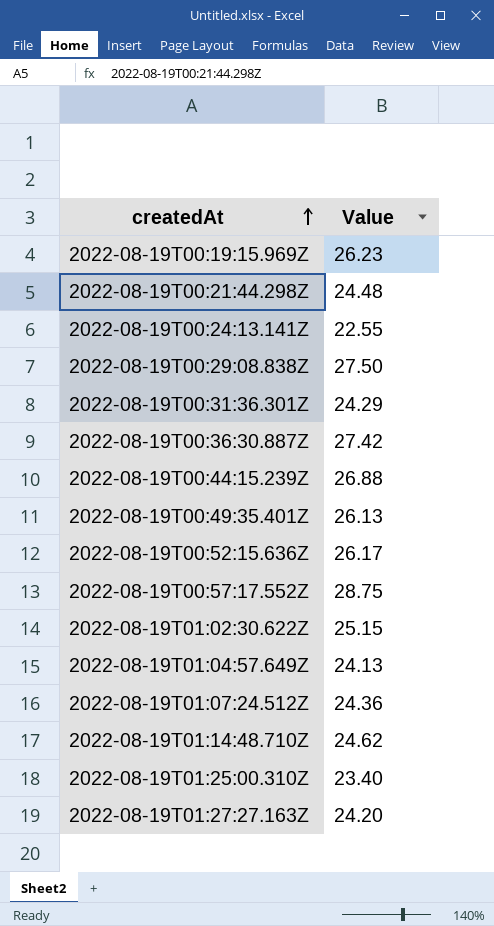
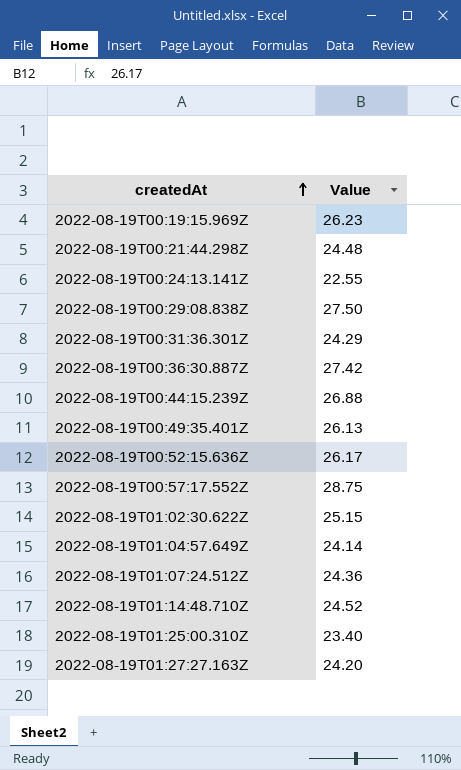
2022-08-19T01:04:57.649Z | Value: 24.13 -> 24.14
2022-08-19T01:14:48.710Z | Value: 24.62 -> 24.52

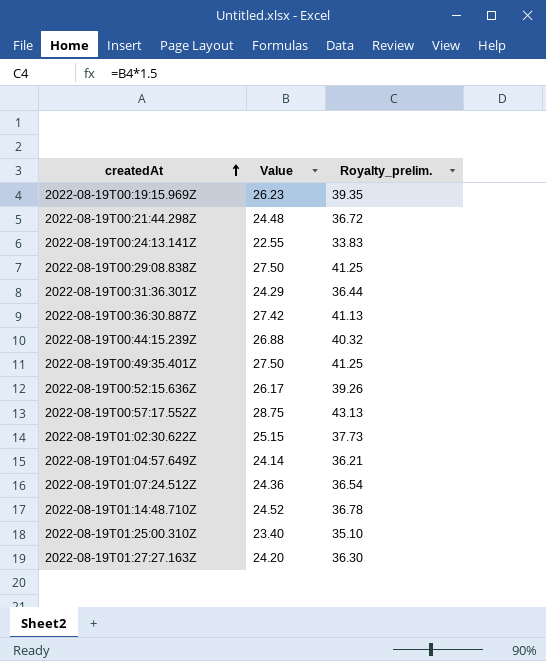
column Royalty_prelim. | formula: none -> [Value] * 1.5
2022-08-19T00:49:35.401Z | Value: 26.13 -> 27.50

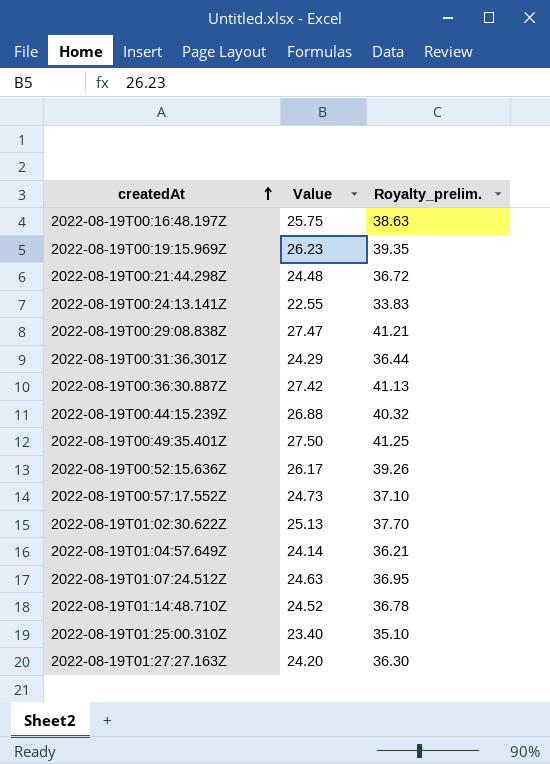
row 2022-08-19T00:16:48.197Z: none -> 25.75 | 38.63
2022-08-19T00:29:08.838Z | Value: 27.50 -> 27.47
2022-08-19T00:29:08.838Z | Royalty_prelim.: 41.25 -> 41.21
2022-08-19T00:57:17.552Z | Value: 28.75 -> 24.73
2022-08-19T00:57:17.552Z | Royalty_prelim.: 43.13 -> 37.10
2022-08-19T01:02:30.622Z | Value: 25.15 -> 25.13
2022-08-19T01:02:30.622Z | Royalty_prelim.: 37.73 -> 37.70
2022-08-19T01:07:24.512Z | Value: 24.36 -> 24.63
2022-08-19T01:07:24.512Z | Royalty_prelim.: 36.54 -> 36.95

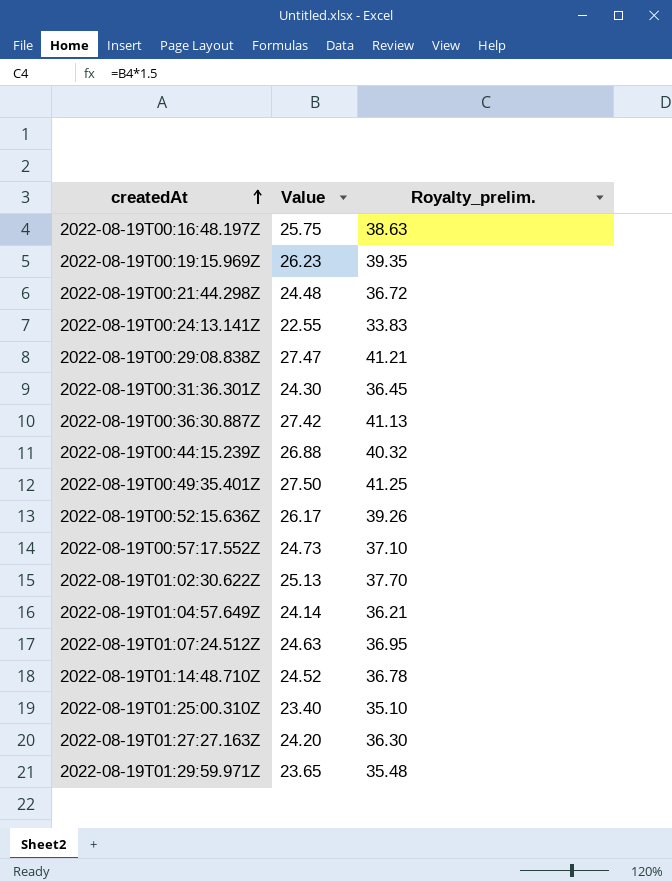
2022-08-19T00:31:36.301Z | Value: 24.29 -> 24.30
2022-08-19T00:31:36.301Z | Royalty_prelim.: 36.44 -> 36.45
row 2022-08-19T01:29:59.971Z: none -> 23.65 | 35.48

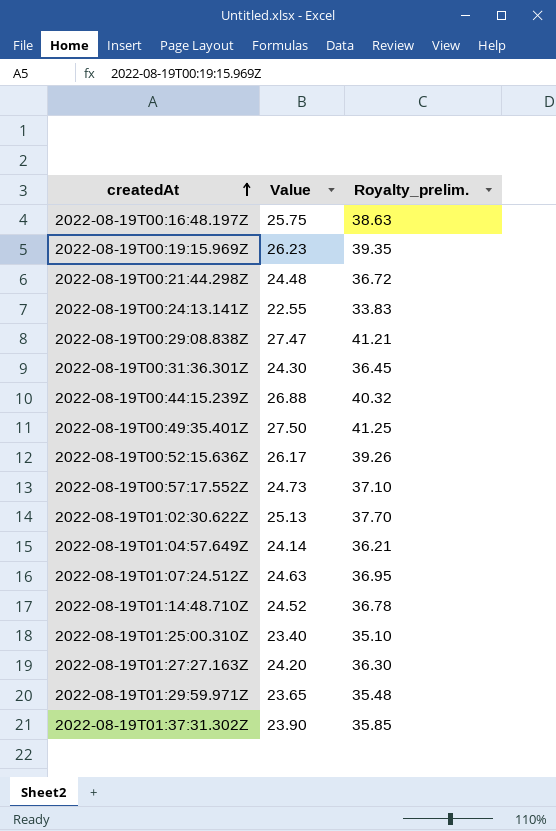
row 2022-08-19T00:36:30.887Z: 27.42 | 41.13 -> none
row 2022-08-19T01:37:31.302Z: none -> 23.90 | 35.85

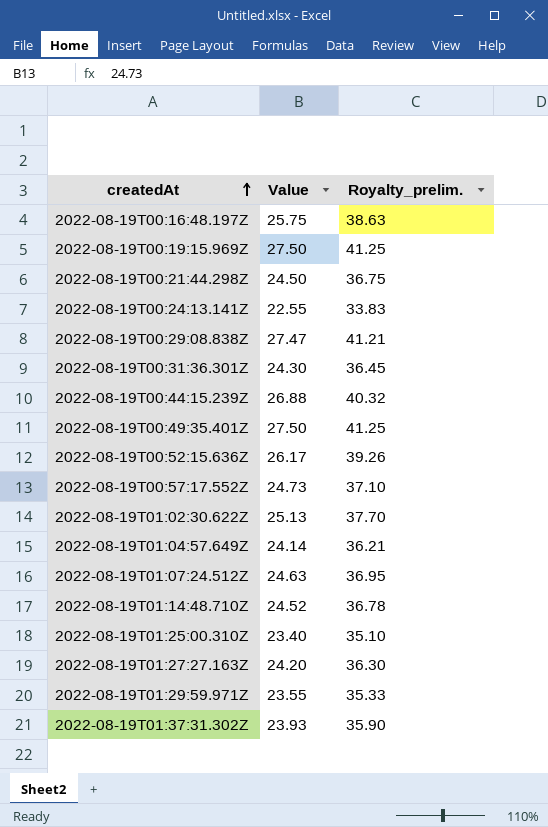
2022-08-19T00:19:15.969Z | Value: 26.23 -> 27.50
2022-08-19T00:19:15.969Z | Royalty_prelim.: 39.35 -> 41.25
2022-08-19T00:21:44.298Z | Value: 24.48 -> 24.50
2022-08-19T00:21:44.298Z | Royalty_prelim.: 36.72 -> 36.75
2022-08-19T01:29:59.971Z | Value: 23.65 -> 23.55
2022-08-19T01:29:59.971Z | Royalty_prelim.: 35.48 -> 35.33
2022-08-19T01:37:31.302Z | Value: 23.90 -> 23.93
2022-08-19T01:37:31.302Z | Royalty_prelim.: 35.85 -> 35.90

